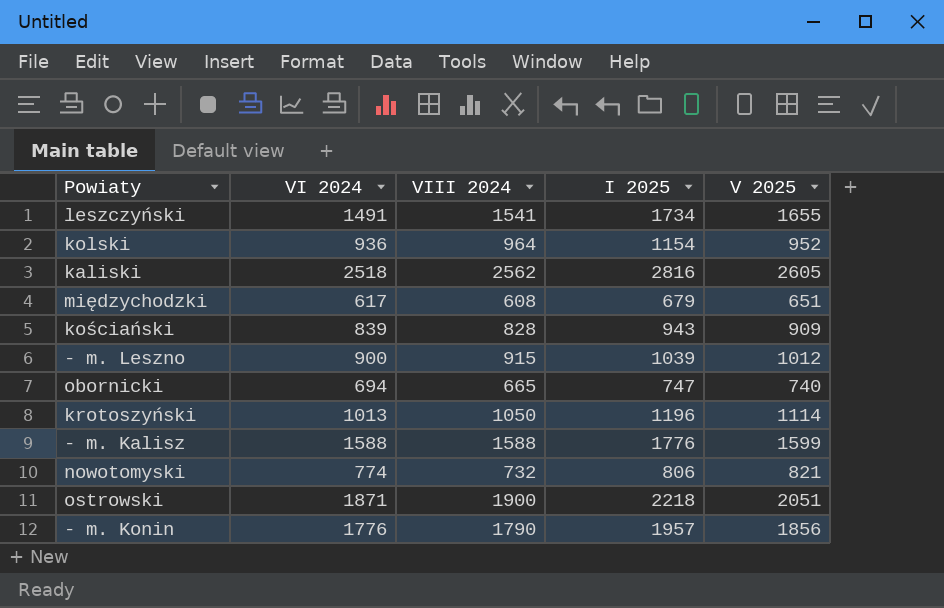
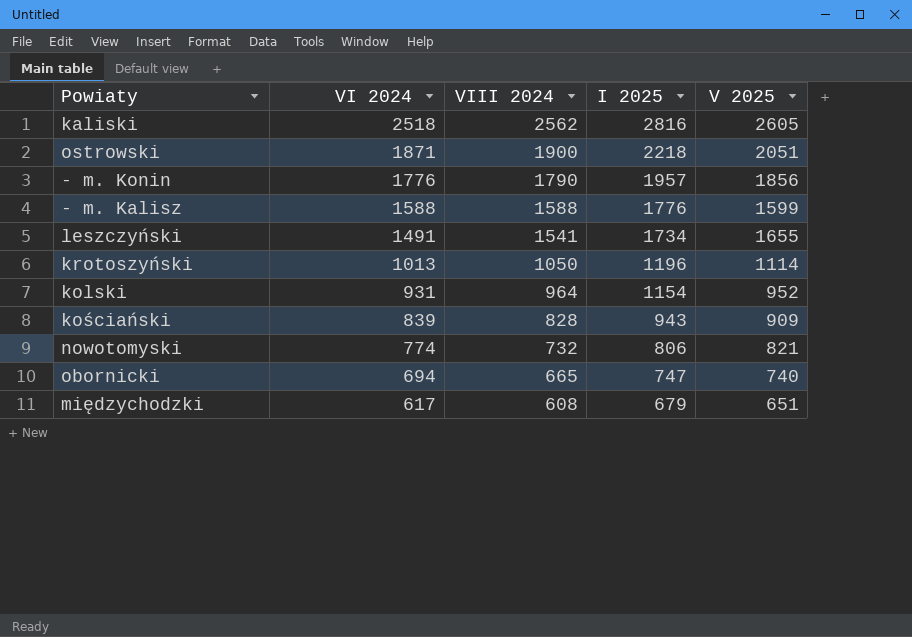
row order: none -> VI 2024 descending
row - m. Leszno: 900 | 915 | 1039 | 1012 -> none
kolski | VI 2024: 936 -> 931

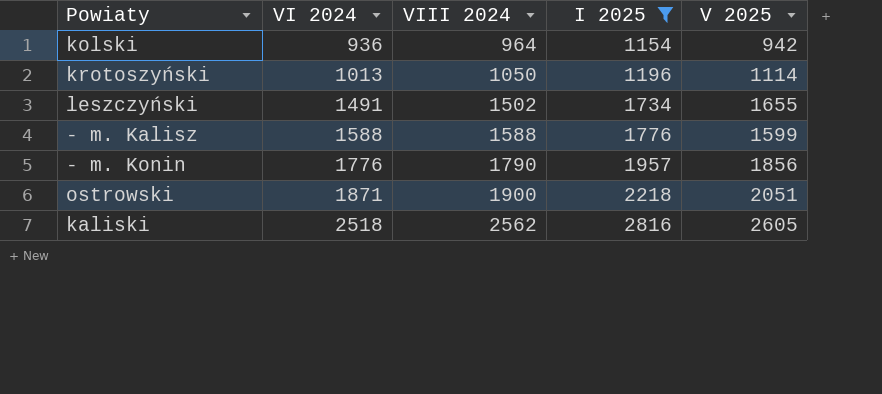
filter: none -> I 2025 >= 1154
row order: VI 2024 descending -> VI 2024 ascending
kolski | VI 2024: 931 -> 936
kolski | V 2025: 952 -> 942
leszczyński | VIII 2024: 1541 -> 1502

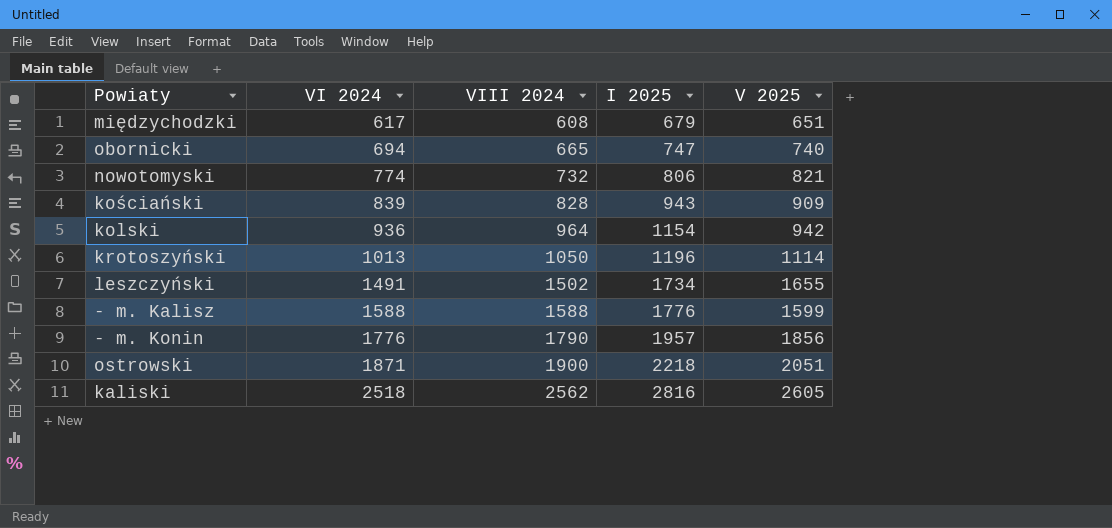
filter: I 2025 >= 1154 -> none

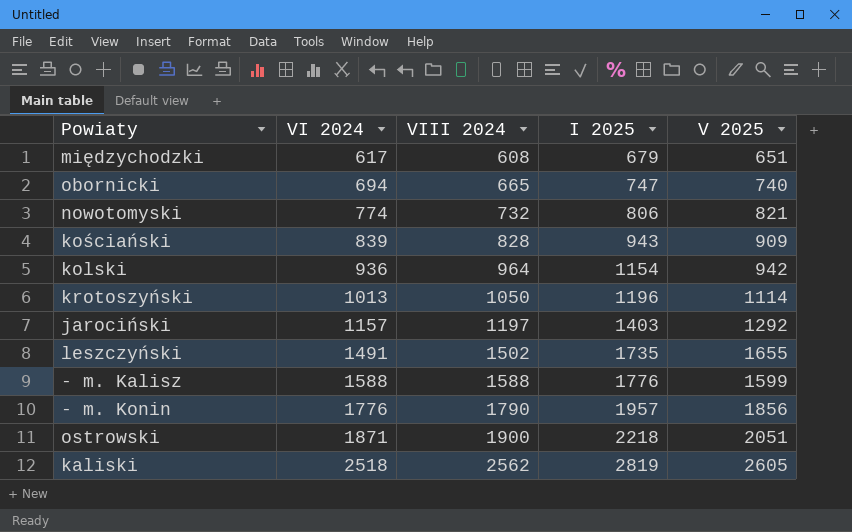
row jarociński: none -> 1157 | 1197 | 1403 | 1292
leszczyński | I 2025: 1734 -> 1735
kaliski | I 2025: 2816 -> 2819

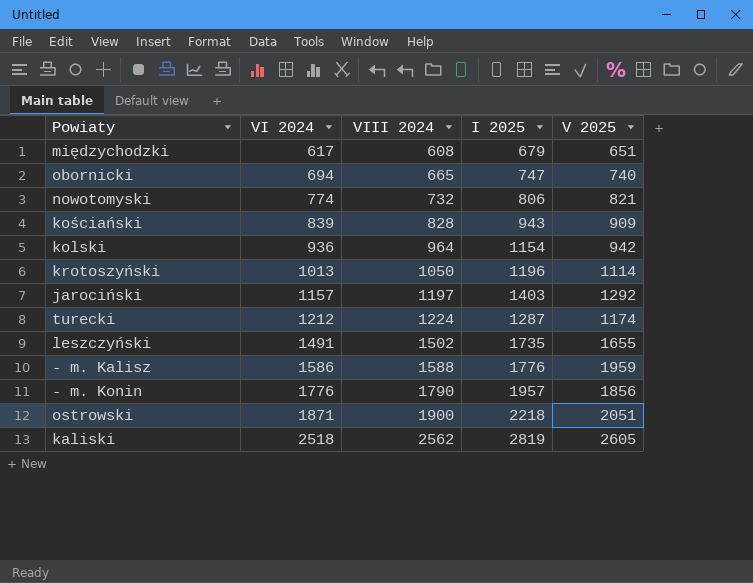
row turecki: none -> 1212 | 1224 | 1287 | 1174
- m. Kalisz | VI 2024: 1588 -> 1586
- m. Kalisz | V 2025: 1599 -> 1959

